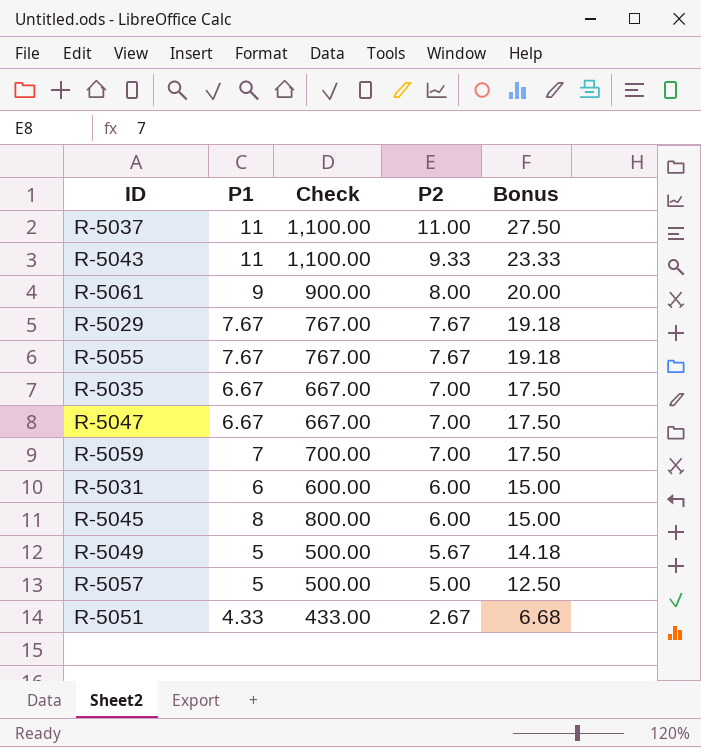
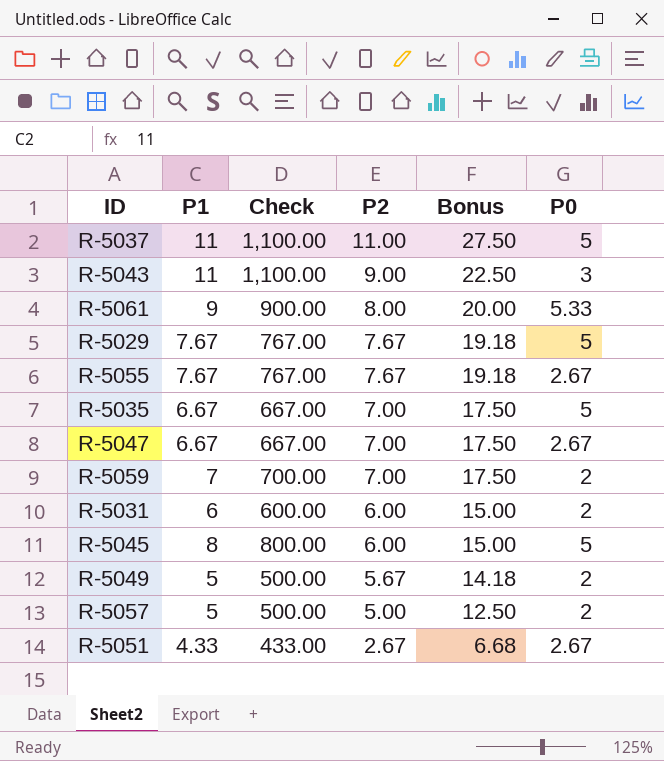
column P0 | position: none -> 6
R-5043 | P2: 9.33 -> 9.00
R-5043 | Bonus: 23.33 -> 22.50

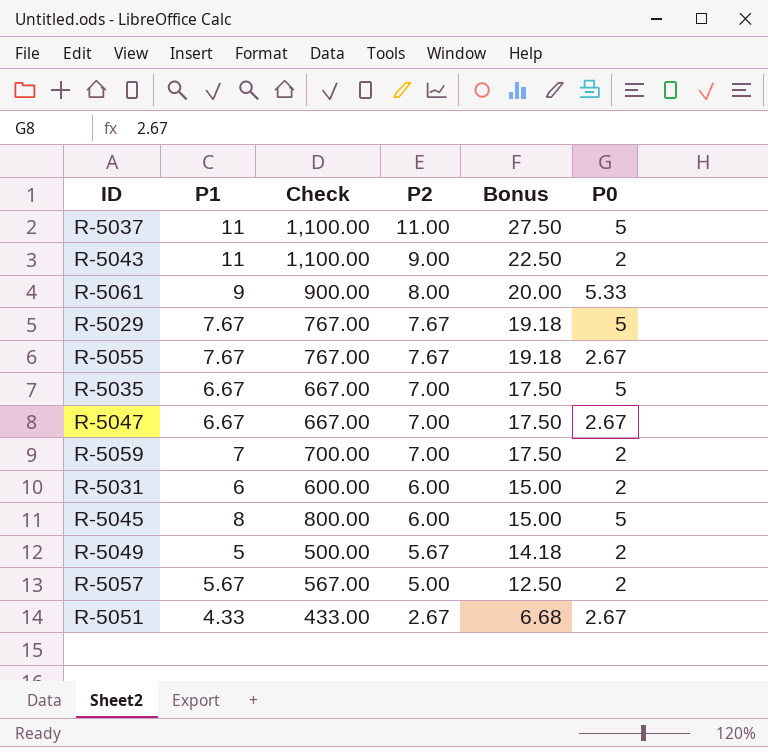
R-5043 | P0: 3 -> 2
R-5057 | P1: 5 -> 5.67
R-5057 | Check: 500.00 -> 567.00

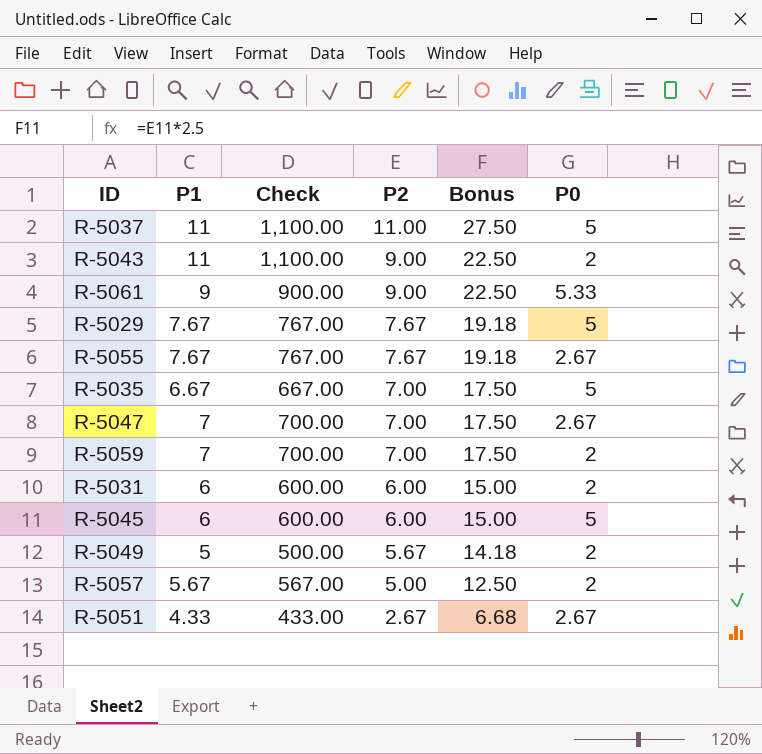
R-5061 | P2: 8.00 -> 9.00
R-5061 | Bonus: 20.00 -> 22.50
R-5047 | P1: 6.67 -> 7
R-5047 | Check: 667.00 -> 700.00
R-5045 | P1: 8 -> 6
R-5045 | Check: 800.00 -> 600.00

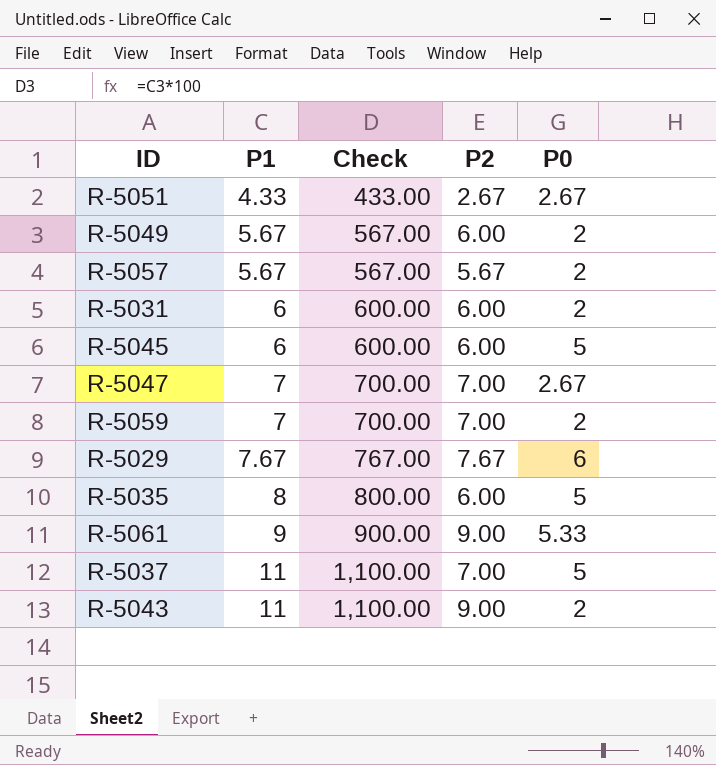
row order: P2 descending -> P1 ascending
column Bonus | formula: [P2] * 2.5 -> none
row R-5055: 7.67 | 767.00 | 7.67 | 19.18 | 2.67 -> none
R-5049 | P1: 5 -> 5.67
R-5049 | Check: 500.00 -> 567.00
R-5049 | P2: 5.67 -> 6.00
R-5057 | P2: 5.00 -> 5.67
R-5029 | P0: 5 -> 6
R-5035 | P1: 6.67 -> 8
R-5035 | Check: 667.00 -> 800.00
R-5035 | P2: 7.00 -> 6.00
R-5037 | P2: 11.00 -> 7.00

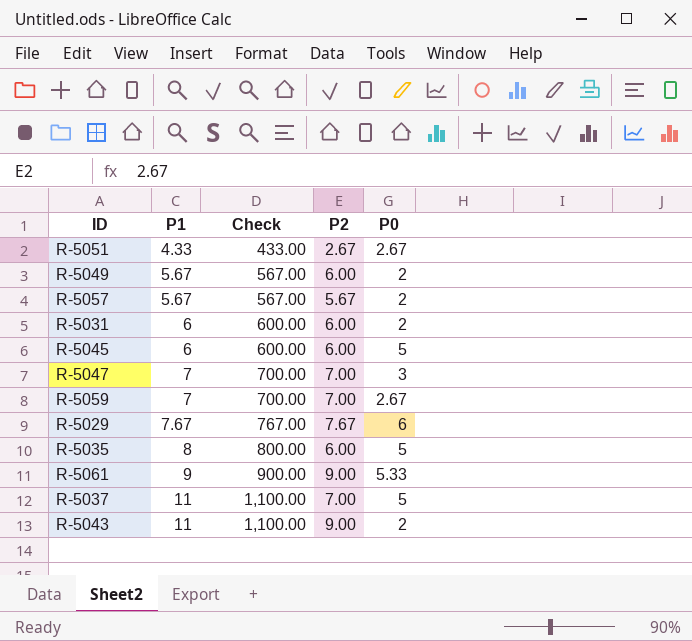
R-5047 | P0: 2.67 -> 3
R-5059 | P0: 2 -> 2.67

